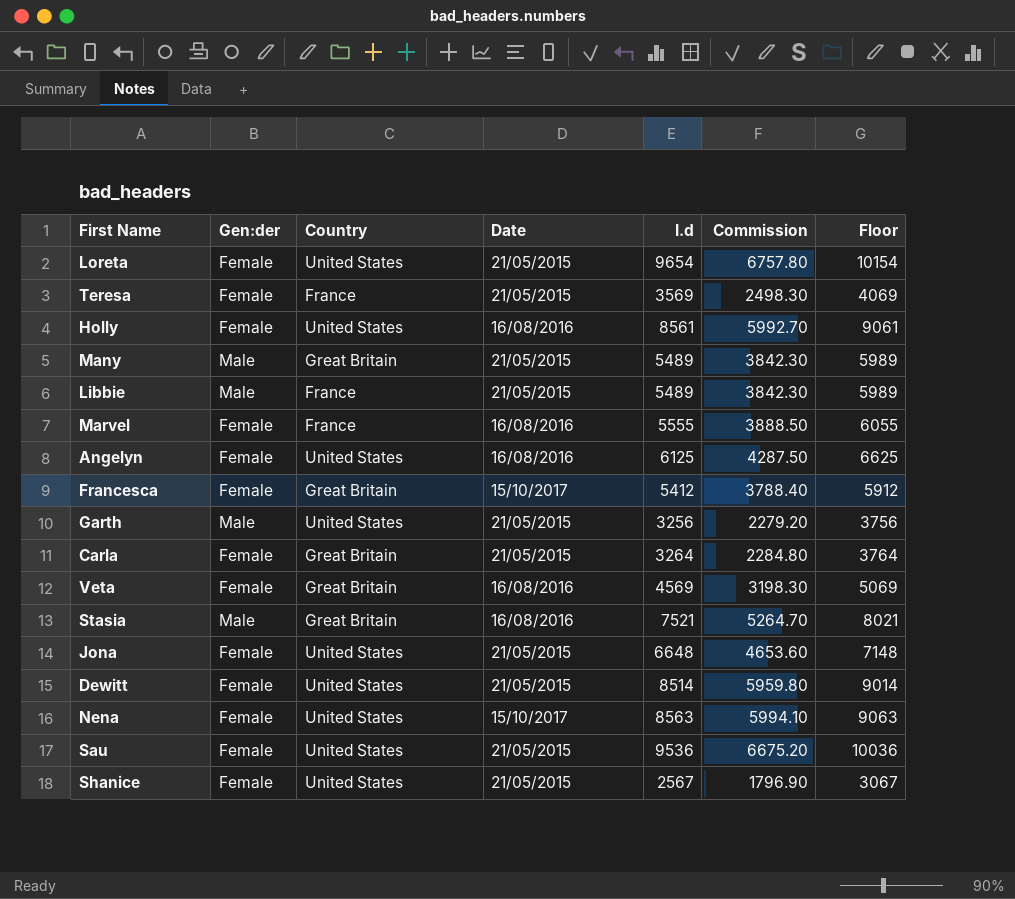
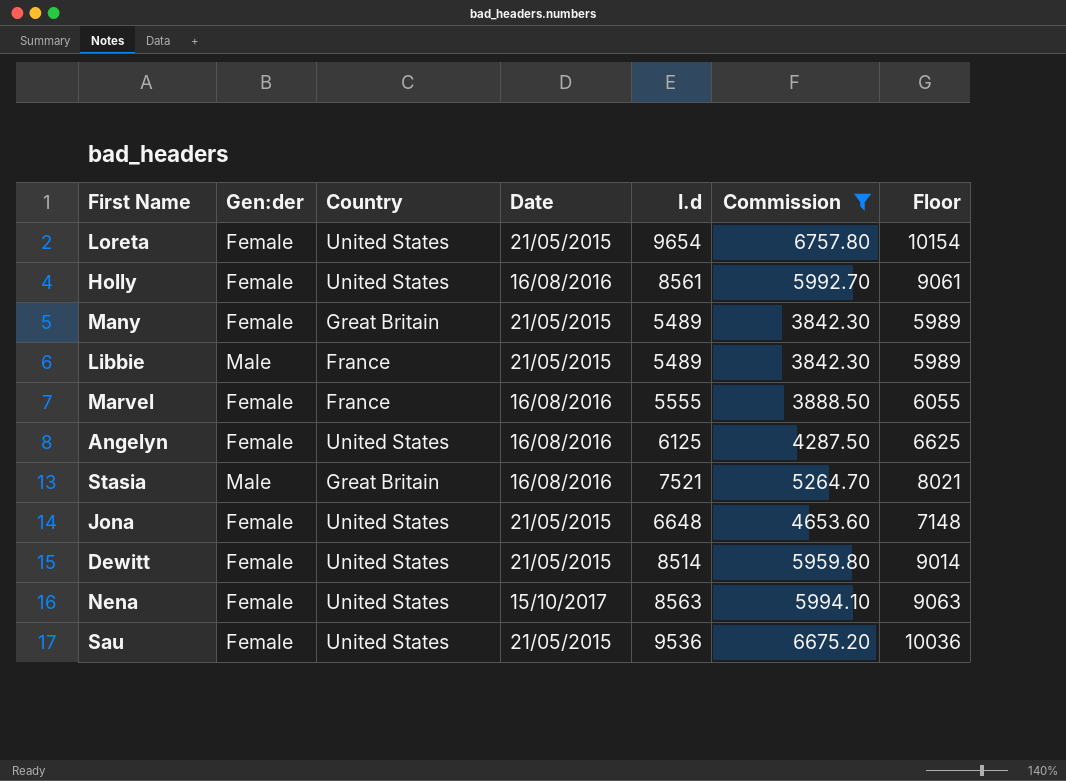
filter: none -> Commission >= 3842.30
Many | Gen:der: Male -> Female

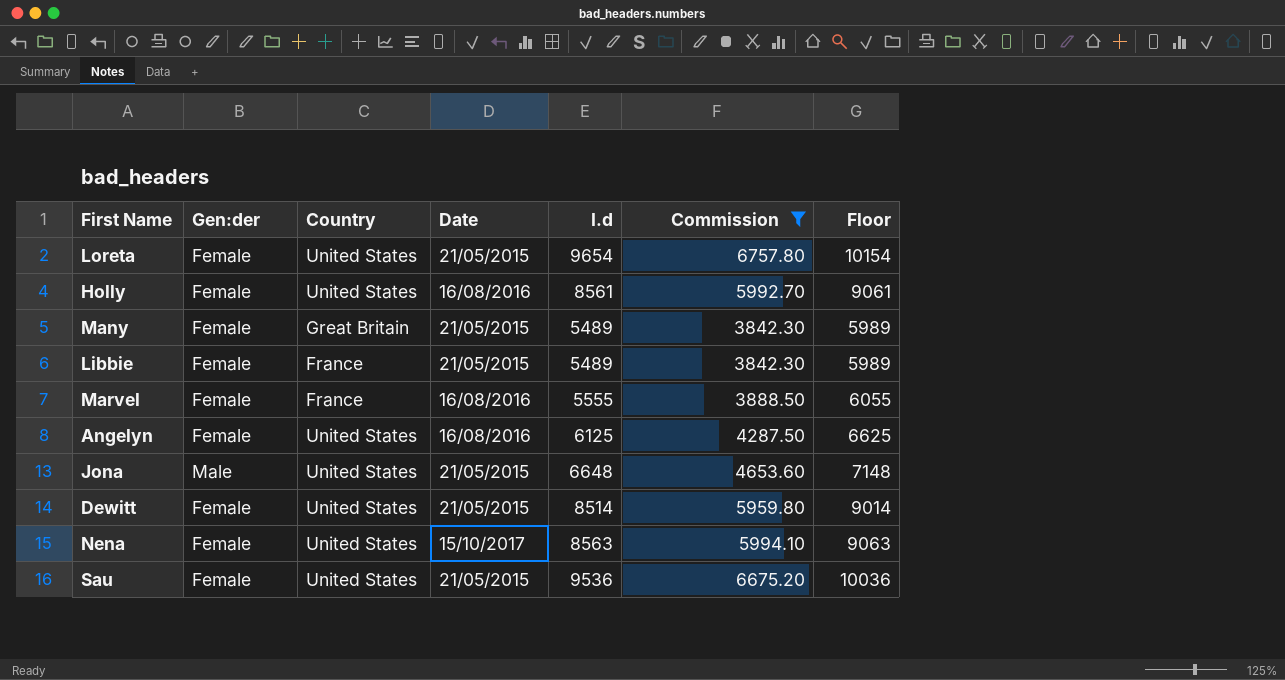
row Stasia: Male | Great Britain | 16/08/2016 | 7521 | 5264.70 | 8021 -> none
Libbie | Gen:der: Male -> Female
Jona | Gen:der: Female -> Male

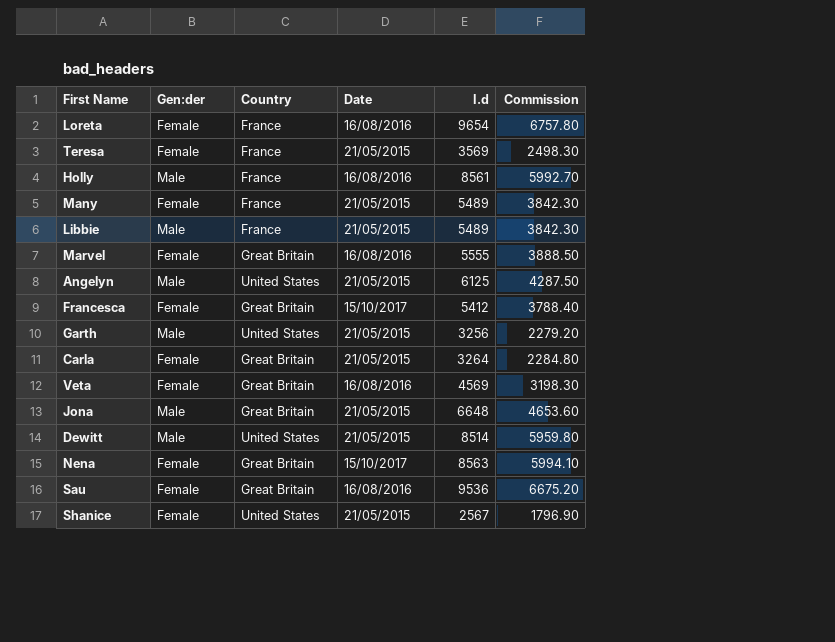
filter: Commission >= 3842.30 -> none
column Floor | formula: [I.d] + 500 -> none
Loreta | Country: United States -> France
Loreta | Date: 21/05/2015 -> 16/08/2016
Holly | Gen:der: Female -> Male
Holly | Country: United States -> France
Many | Country: Great Britain -> France
Libbie | Gen:der: Female -> Male
Marvel | Country: France -> Great Britain
Angelyn | Gen:der: Female -> Male
Angelyn | Date: 16/08/2016 -> 21/05/2015
Jona | Country: United States -> Great Britain
Dewitt | Gen:der: Female -> Male
Nena | Country: United States -> Great Britain
Sau | Country: United States -> Great Britain
Sau | Date: 21/05/2015 -> 16/08/2016

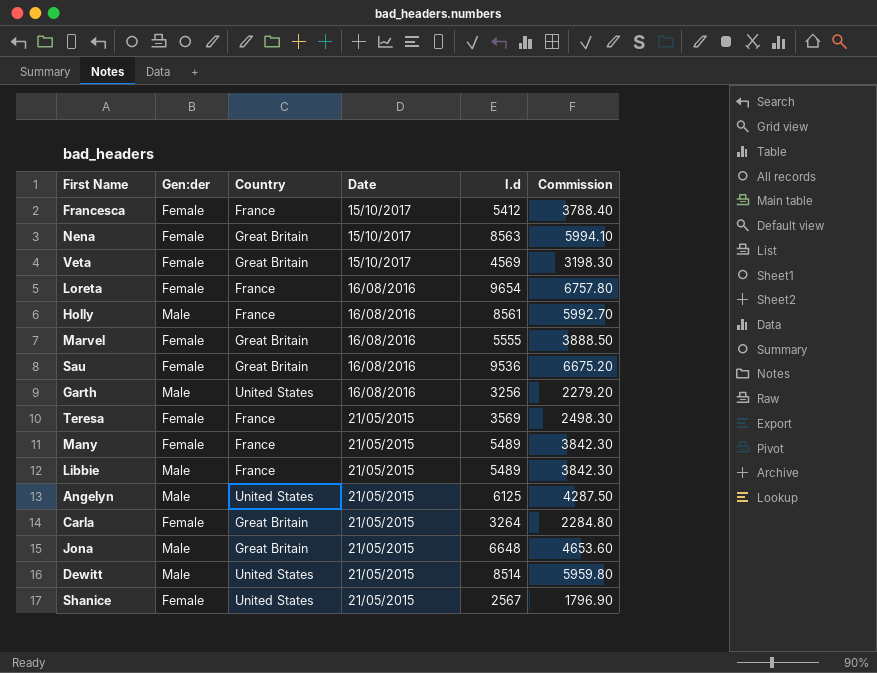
row order: none -> Date descending
Francesca | Country: Great Britain -> France
Veta | Date: 16/08/2016 -> 15/10/2017
Garth | Date: 21/05/2015 -> 16/08/2016

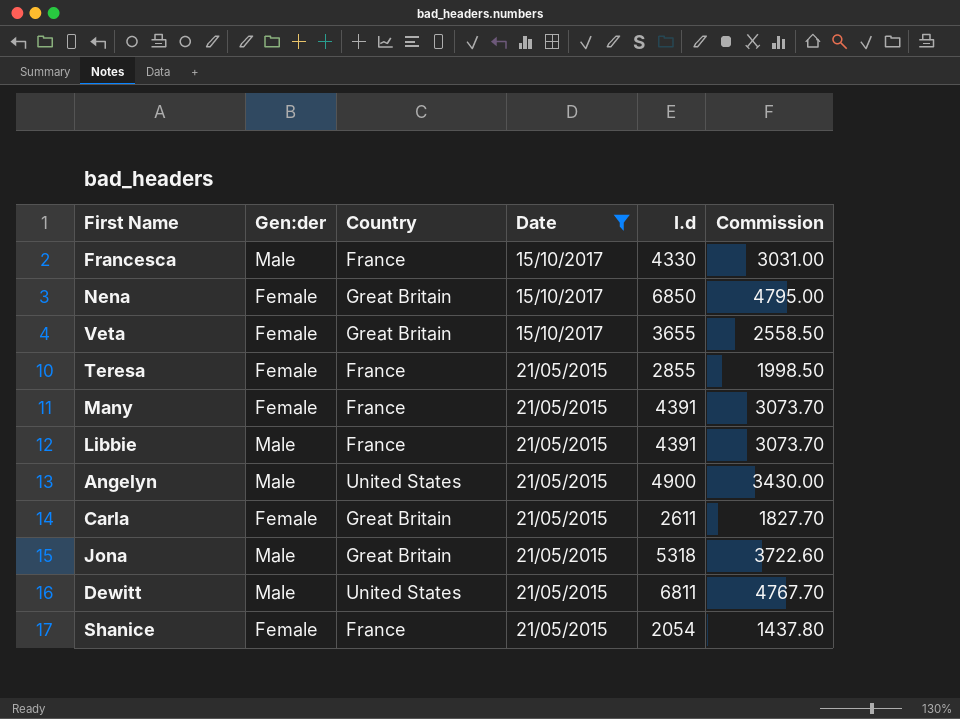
filter: none -> Date != 16/08/2016
Francesca | Gen:der: Female -> Male
Francesca | I.d: 5412 -> 4330
Francesca | Commission: 3788.40 -> 3031.00
Nena | I.d: 8563 -> 6850
Nena | Commission: 5994.10 -> 4795.00
Veta | I.d: 4569 -> 3655
Veta | Commission: 3198.30 -> 2558.50
Teresa | I.d: 3569 -> 2855
Teresa | Commission: 2498.30 -> 1998.50
Many | I.d: 5489 -> 4391
Many | Commission: 3842.30 -> 3073.70
Libbie | I.d: 5489 -> 4391
Libbie | Commission: 3842.30 -> 3073.70
Angelyn | I.d: 6125 -> 4900
Angelyn | Commission: 4287.50 -> 3430.00
Carla | I.d: 3264 -> 2611
Carla | Commission: 2284.80 -> 1827.70
Jona | I.d: 6648 -> 5318
Jona | Commission: 4653.60 -> 3722.60
Dewitt | I.d: 8514 -> 6811
Dewitt | Commission: 5959.80 -> 4767.70
Shanice | Country: United States -> France
Shanice | I.d: 2567 -> 2054
Shanice | Commission: 1796.90 -> 1437.80

